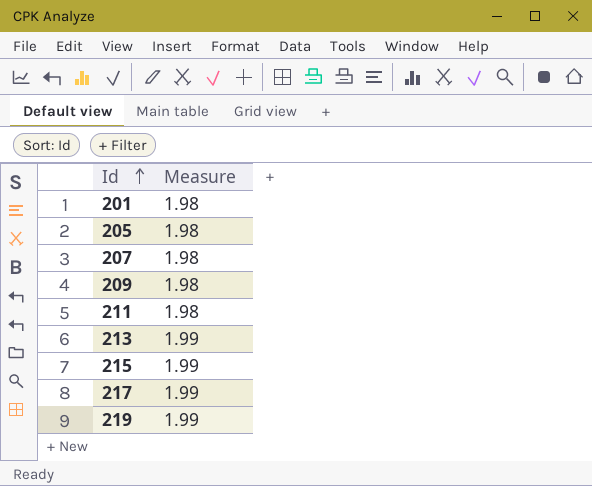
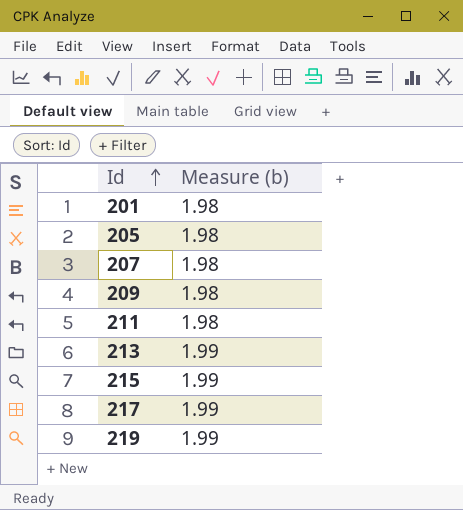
column name: Measure -> Measure (b)

